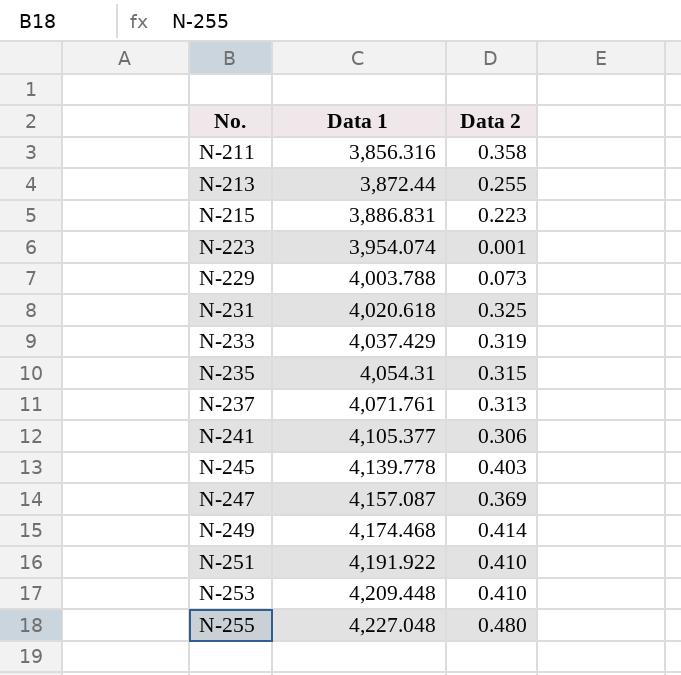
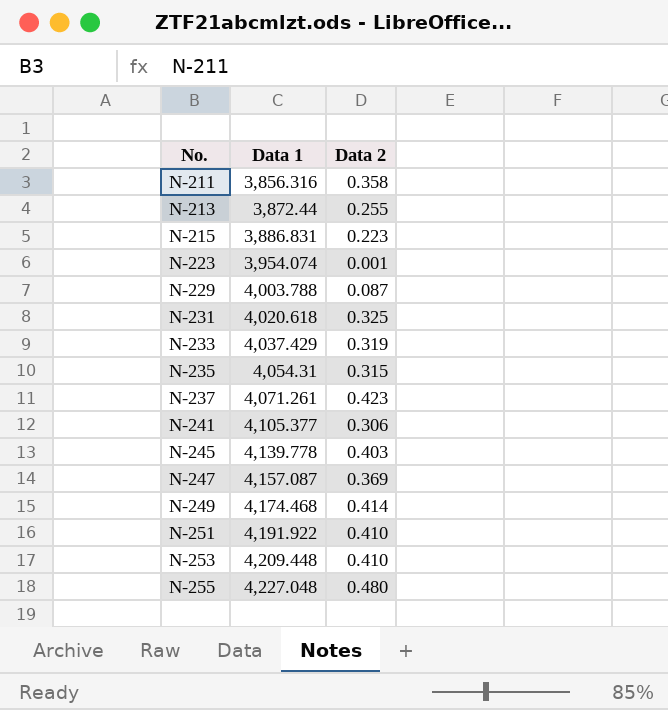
N-229 | Data 2: 0.073 -> 0.087
N-237 | Data 1: 4,071.761 -> 4,071.261
N-237 | Data 2: 0.313 -> 0.423

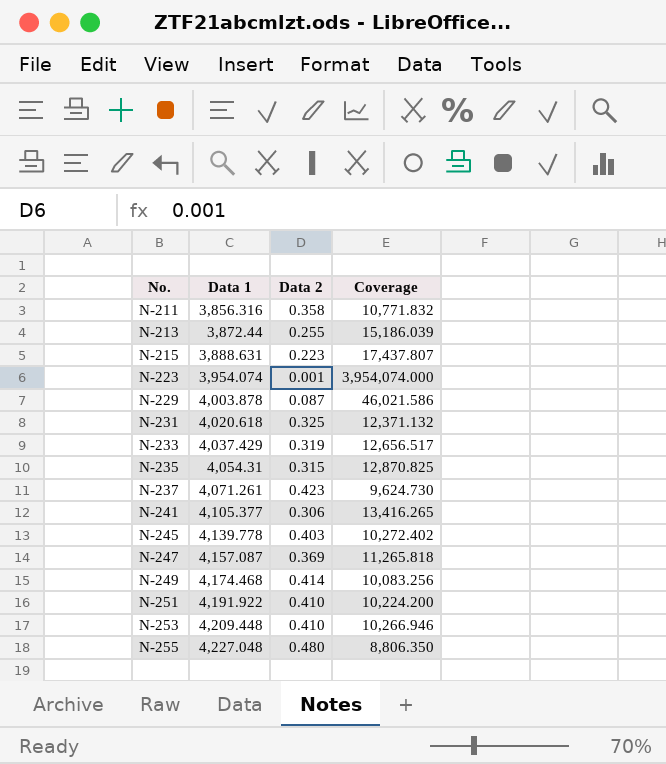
column Coverage | formula: none -> [Data 1] / [Data 2]
N-215 | Data 1: 3,886.831 -> 3,888.631
N-229 | Data 1: 4,003.788 -> 4,003.878

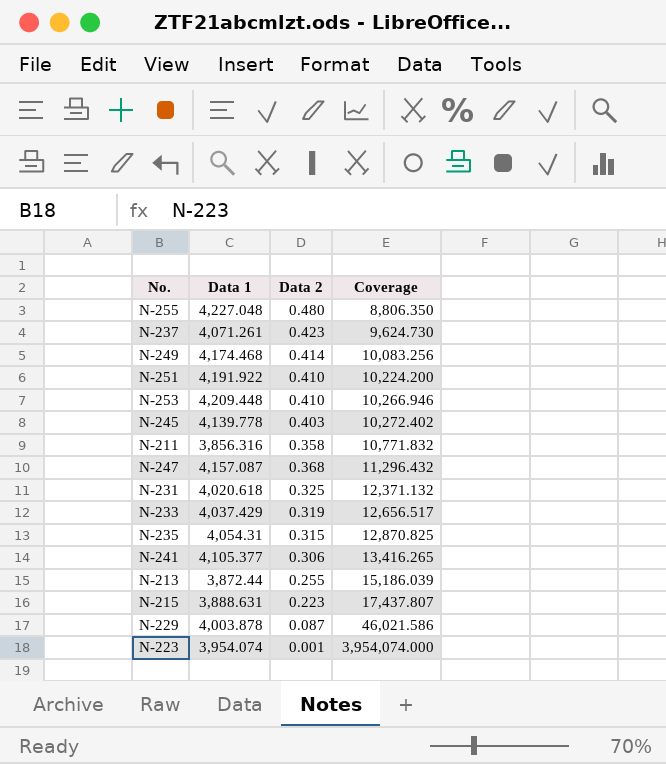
row order: No. ascending -> Coverage ascending
N-247 | Data 2: 0.369 -> 0.368
N-247 | Coverage: 11,265.818 -> 11,296.432

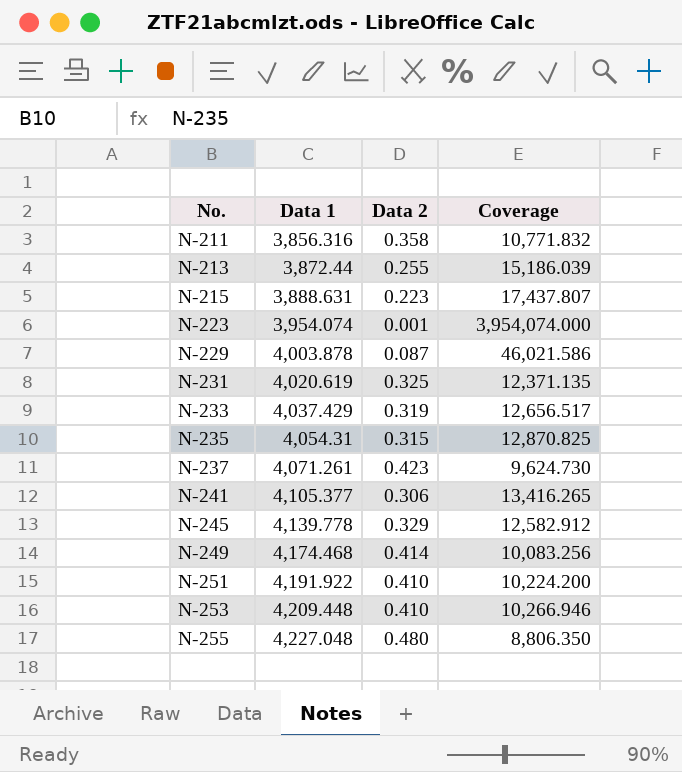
row order: Coverage ascending -> No. ascending
row N-247: 4,157.087 | 0.368 | 11,296.432 -> none
N-231 | Data 1: 4,020.618 -> 4,020.619
N-231 | Coverage: 12,371.132 -> 12,371.135
N-245 | Data 2: 0.403 -> 0.329
N-245 | Coverage: 10,272.402 -> 12,582.912

